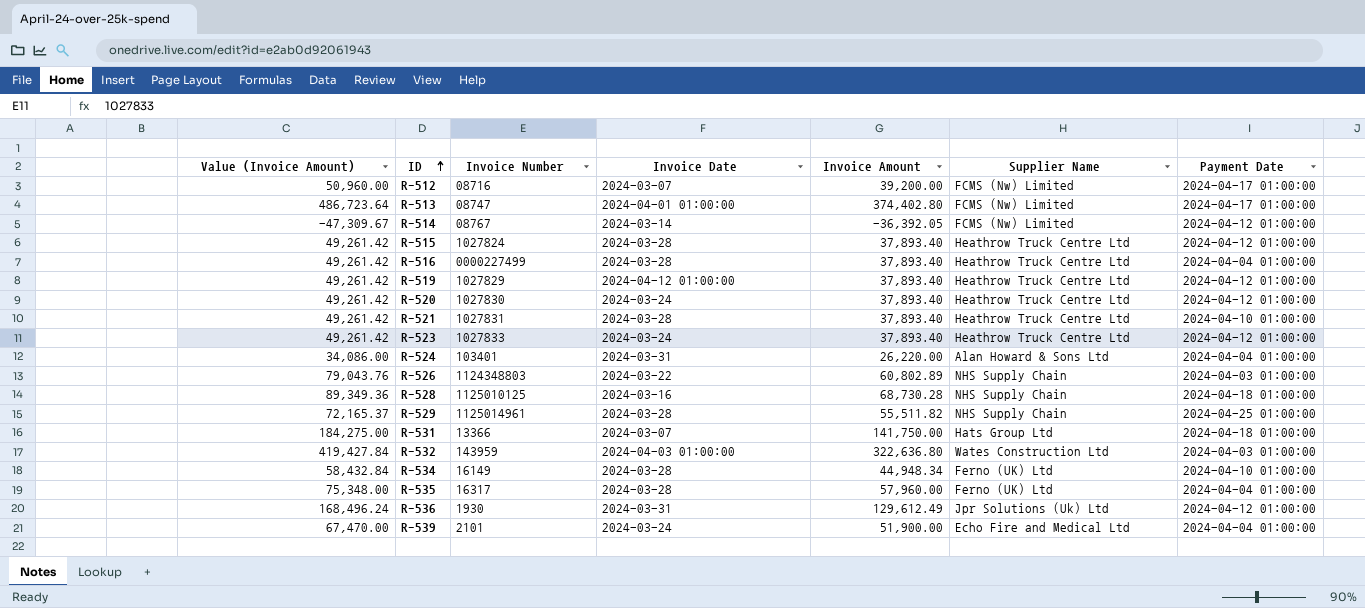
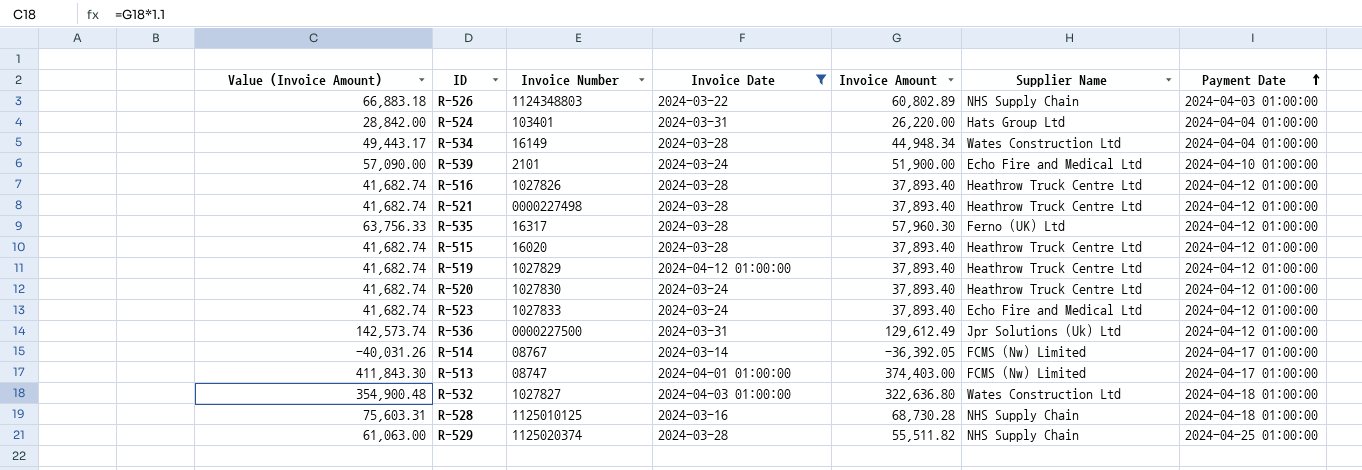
filter: none -> Invoice Date != 2024-03-07
row order: ID ascending -> Payment Date ascending
column Value (Invoice Amount) | formula: [Invoice Amount] * 1.3 -> [Invoice Amount] * 1.1
R-524 | Supplier Name: Alan Howard & Sons Ltd -> Hats Group Ltd
R-534 | Supplier Name: Ferno (UK) Ltd -> Wates Construction Ltd
R-534 | Payment Date: 2024-04-10 01:00:00 -> 2024-04-04 01:00:00
R-539 | Payment Date: 2024-04-04 01:00:00 -> 2024-04-10 01:00:00
R-516 | Invoice Number: 0000227499 -> 1027826
R-516 | Payment Date: 2024-04-04 01:00:00 -> 2024-04-12 01:00:00
R-521 | Invoice Number: 1027831 -> 0000227498
R-521 | Payment Date: 2024-04-10 01:00:00 -> 2024-04-12 01:00:00
R-535 | Invoice Amount: 57,960.00 -> 57,960.30
R-535 | Payment Date: 2024-04-04 01:00:00 -> 2024-04-12 01:00:00
R-515 | Invoice Number: 1027824 -> 16020
R-523 | Supplier Name: Heathrow Truck Centre Ltd -> Echo Fire and Medical Ltd
R-536 | Invoice Number: 1930 -> 0000227500
R-514 | Payment Date: 2024-04-12 01:00:00 -> 2024-04-17 01:00:00
R-513 | Invoice Amount: 374,402.80 -> 374,403.00
R-532 | Invoice Number: 143959 -> 1027827
R-532 | Payment Date: 2024-04-03 01:00:00 -> 2024-04-18 01:00:00
R-529 | Invoice Number: 1125014961 -> 1125020374

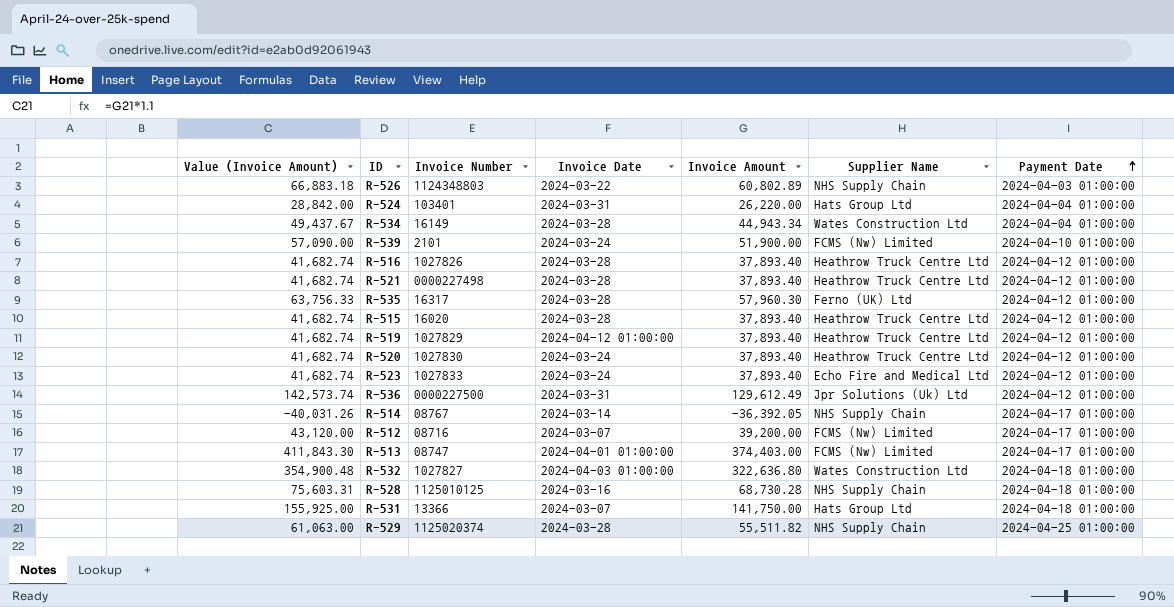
filter: Invoice Date != 2024-03-07 -> none
R-534 | Value (Invoice Amount): 49,443.17 -> 49,437.67
R-534 | Invoice Amount: 44,948.34 -> 44,943.34
R-539 | Supplier Name: Echo Fire and Medical Ltd -> FCMS (Nw) Limited
R-514 | Supplier Name: FCMS (Nw) Limited -> NHS Supply Chain

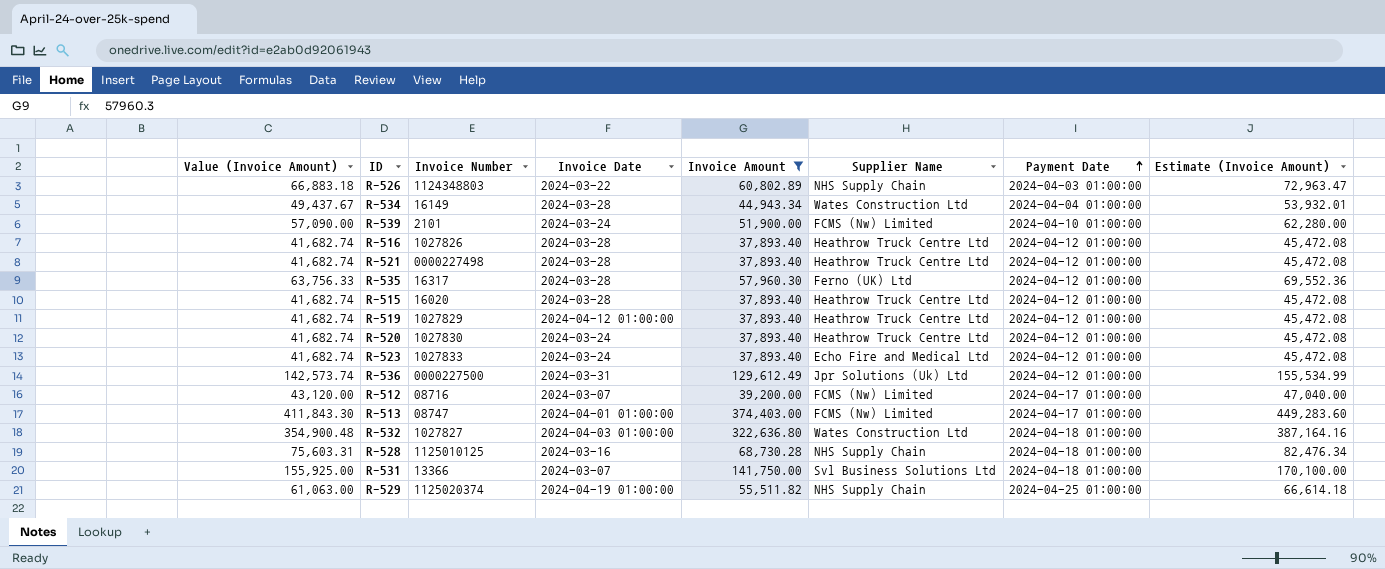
filter: none -> Invoice Amount >= 37,893.40
column Estimate (Invoice Amount) | formula: none -> [Invoice Amount] * 1.2
R-531 | Supplier Name: Hats Group Ltd -> Svl Business Solutions Ltd
R-529 | Invoice Date: 2024-03-28 -> 2024-04-19 01:00:00

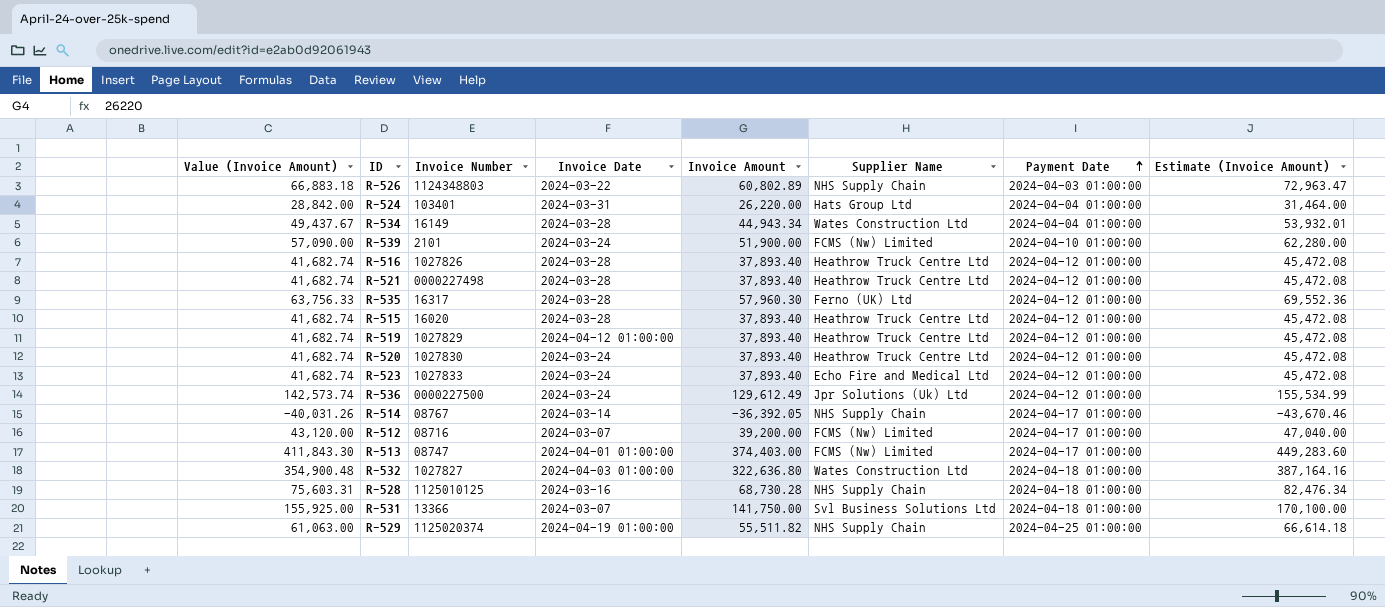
filter: Invoice Amount >= 37,893.40 -> none
R-536 | Invoice Date: 2024-03-31 -> 2024-03-24

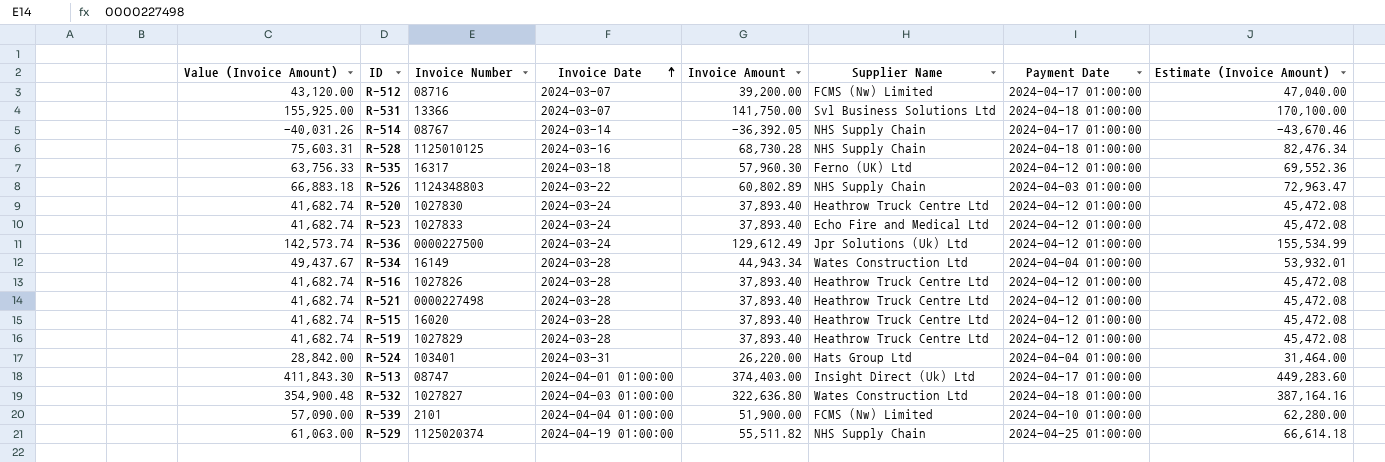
row order: Payment Date ascending -> Invoice Date ascending
R-535 | Invoice Date: 2024-03-28 -> 2024-03-18
R-519 | Invoice Date: 2024-04-12 01:00:00 -> 2024-03-28
R-513 | Supplier Name: FCMS (Nw) Limited -> Insight Direct (Uk) Ltd
R-539 | Invoice Date: 2024-03-24 -> 2024-04-04 01:00:00

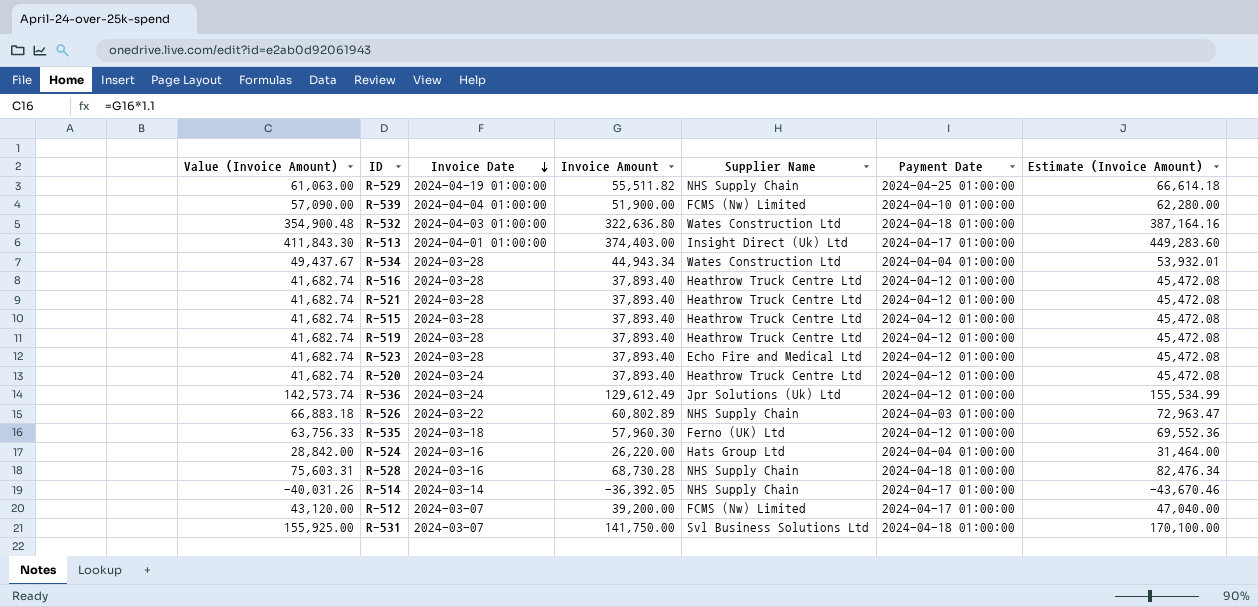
row order: Invoice Date ascending -> Invoice Date descending
column Invoice Number | position: 3 -> none
R-523 | Invoice Date: 2024-03-24 -> 2024-03-28
R-524 | Invoice Date: 2024-03-31 -> 2024-03-16

